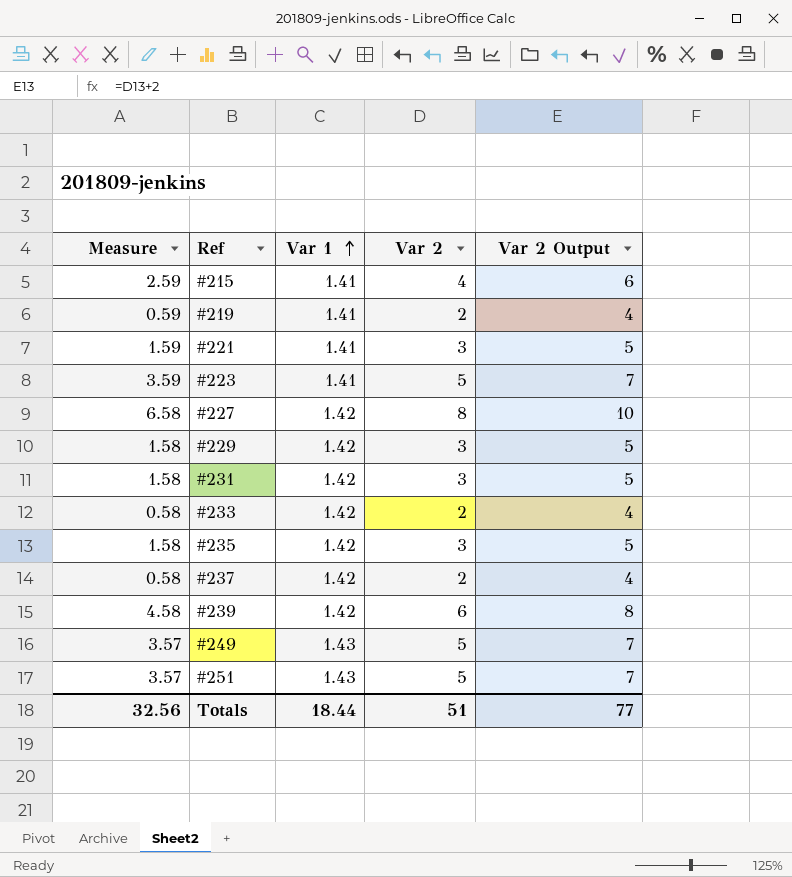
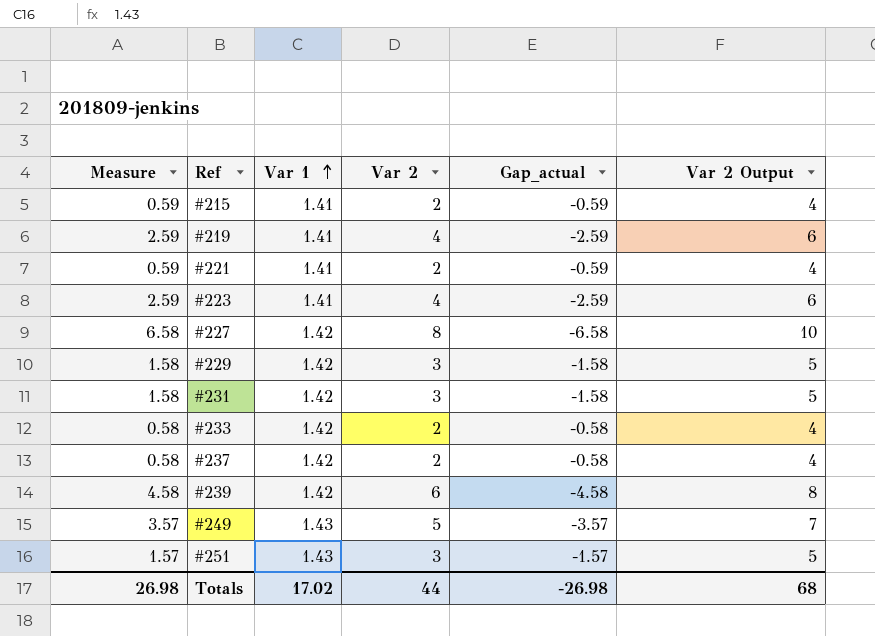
column Gap_actual | formula: none -> [Var 1] - [Var 2]
row #235: 1.58 | 1.42 | 3 | 5 -> none
#215 | Measure: 2.59 -> 0.59
#215 | Var 2: 4 -> 2
#215 | Var 2 Output: 6 -> 4
#219 | Measure: 0.59 -> 2.59
#219 | Var 2: 2 -> 4
#219 | Var 2 Output: 4 -> 6
#221 | Measure: 1.59 -> 0.59
#221 | Var 2: 3 -> 2
#221 | Var 2 Output: 5 -> 4
#223 | Measure: 3.59 -> 2.59
#223 | Var 2: 5 -> 4
#223 | Var 2 Output: 7 -> 6
#251 | Measure: 3.57 -> 1.57
#251 | Var 2: 5 -> 3
#251 | Var 2 Output: 7 -> 5
Totals | Measure: 32.56 -> 26.98
Totals | Var 1: 18.44 -> 17.02
Totals | Var 2: 51 -> 44
Totals | Var 2 Output: 77 -> 68

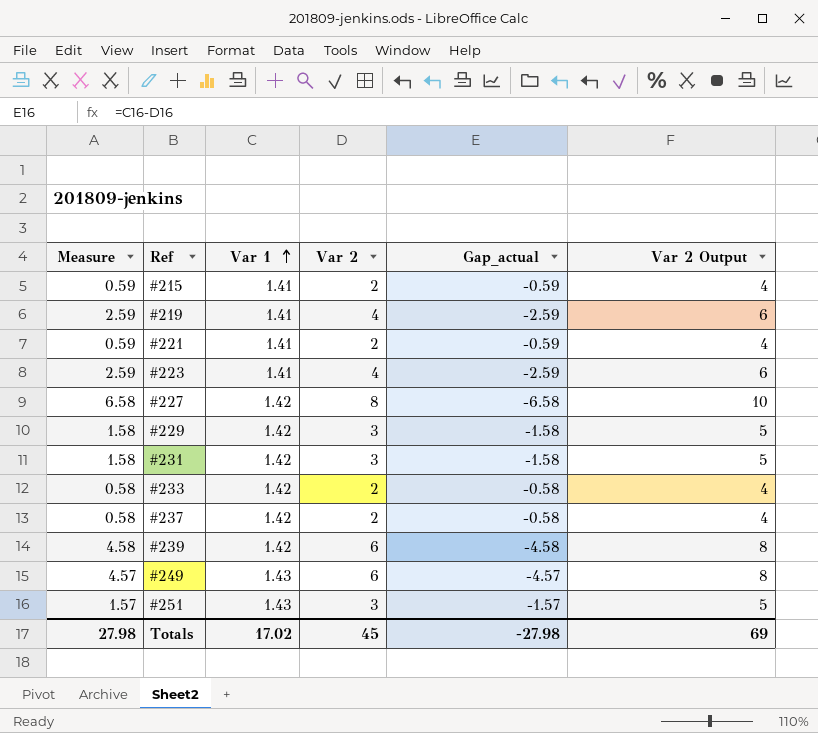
#249 | Measure: 3.57 -> 4.57
#249 | Var 2: 5 -> 6
#249 | Gap_actual: -3.57 -> -4.57
#249 | Var 2 Output: 7 -> 8
Totals | Measure: 26.98 -> 27.98
Totals | Var 2: 44 -> 45
Totals | Gap_actual: -26.98 -> -27.98
Totals | Var 2 Output: 68 -> 69

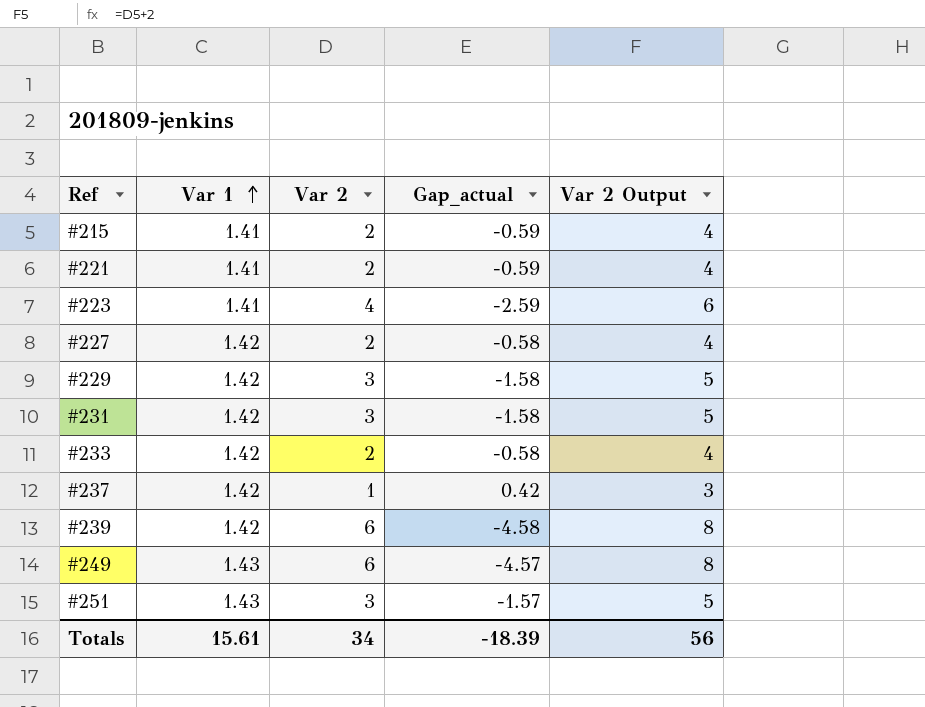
column Measure | formula: [Var 2] - [Var 1] -> none
row #219: 2.59 | 1.41 | 4 | -2.59 | 6 -> none
#227 | Var 2: 8 -> 2
#227 | Gap_actual: -6.58 -> -0.58
#227 | Var 2 Output: 10 -> 4
#237 | Var 2: 2 -> 1
#237 | Gap_actual: -0.58 -> 0.42
#237 | Var 2 Output: 4 -> 3
Totals | Var 1: 17.02 -> 15.61
Totals | Var 2: 45 -> 34
Totals | Gap_actual: -27.98 -> -18.39
Totals | Var 2 Output: 69 -> 56

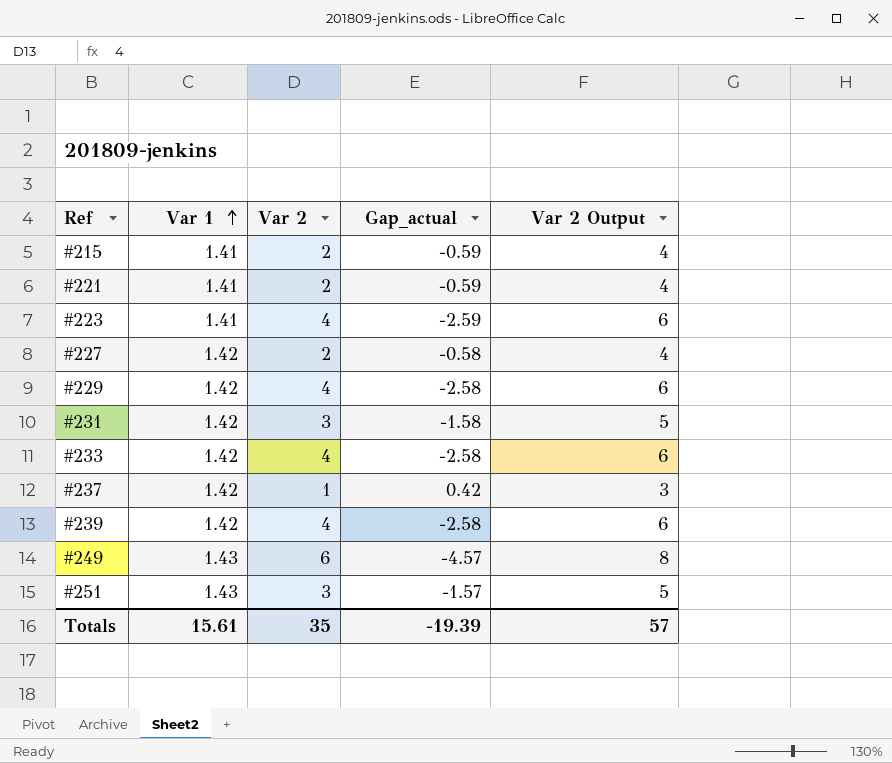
#229 | Var 2: 3 -> 4
#229 | Gap_actual: -1.58 -> -2.58
#229 | Var 2 Output: 5 -> 6
#233 | Var 2: 2 -> 4
#233 | Gap_actual: -0.58 -> -2.58
#233 | Var 2 Output: 4 -> 6
#239 | Var 2: 6 -> 4
#239 | Gap_actual: -4.58 -> -2.58
#239 | Var 2 Output: 8 -> 6
Totals | Var 2: 34 -> 35
Totals | Gap_actual: -18.39 -> -19.39
Totals | Var 2 Output: 56 -> 57

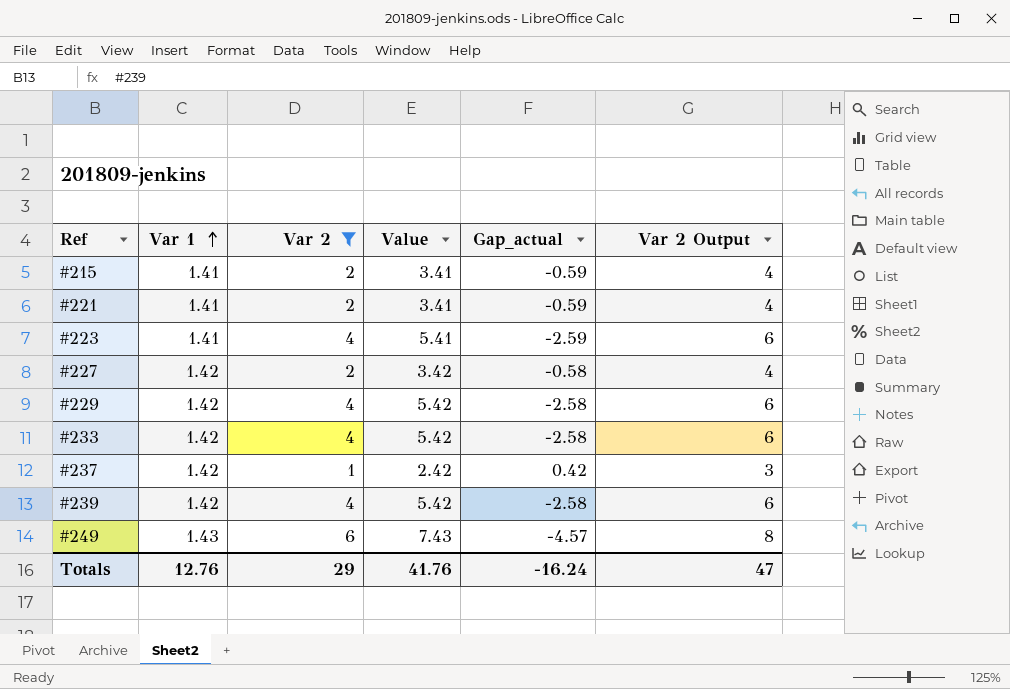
filter: none -> Var 2 != 3
column Value | formula: none -> [Var 1] + [Var 2]
Totals | Var 1: 15.61 -> 12.76
Totals | Var 2: 35 -> 29
Totals | Gap_actual: -19.39 -> -16.24
Totals | Var 2 Output: 57 -> 47

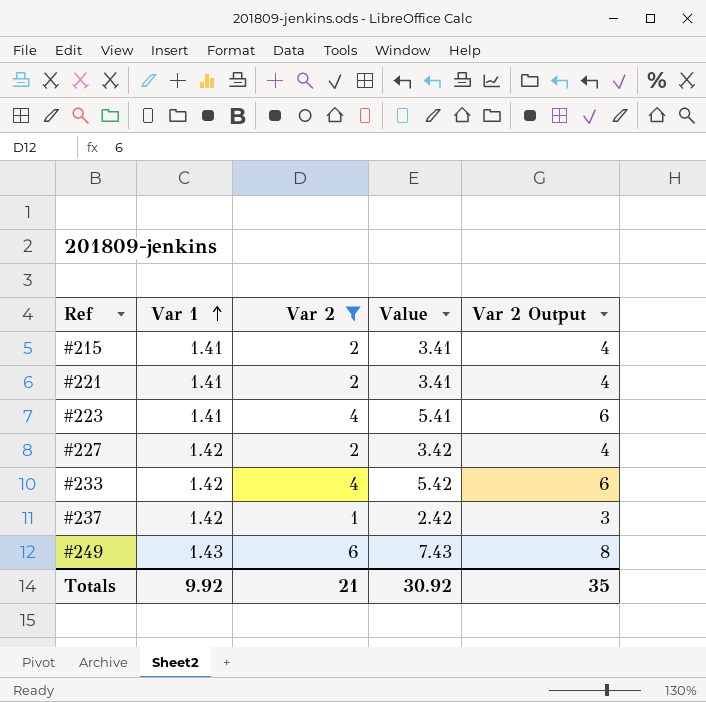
column Gap_actual | formula: [Var 1] - [Var 2] -> none
row #229: 1.42 | 4 | 5.42 | -2.58 | 6 -> none
row #239: 1.42 | 4 | 5.42 | -2.58 | 6 -> none
Totals | Var 1: 12.76 -> 9.92
Totals | Var 2: 29 -> 21
Totals | Value: 41.76 -> 30.92
Totals | Var 2 Output: 47 -> 35

